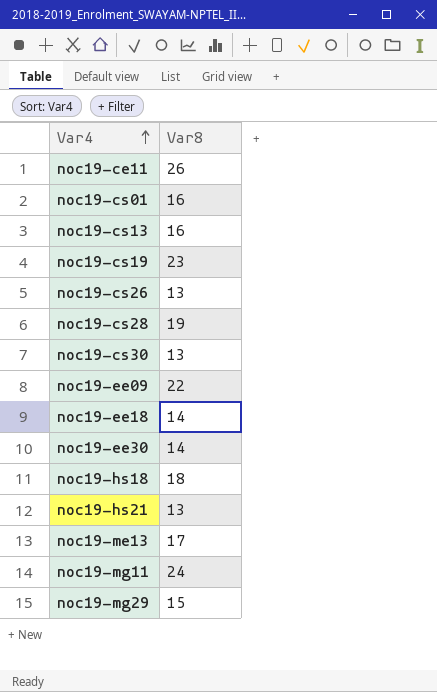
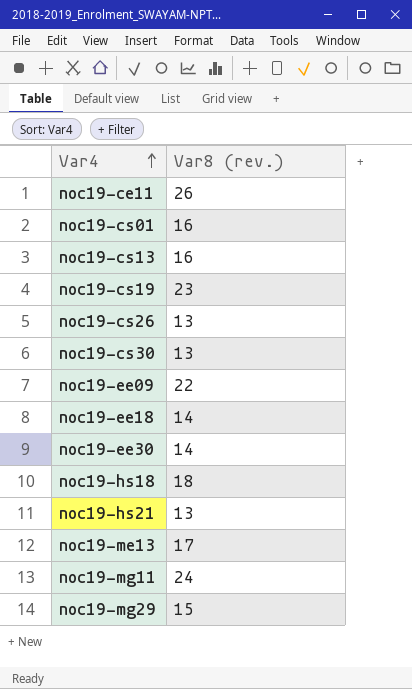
column name: Var8 -> Var8 (rev.)
row noc19-cs28: 19 -> none

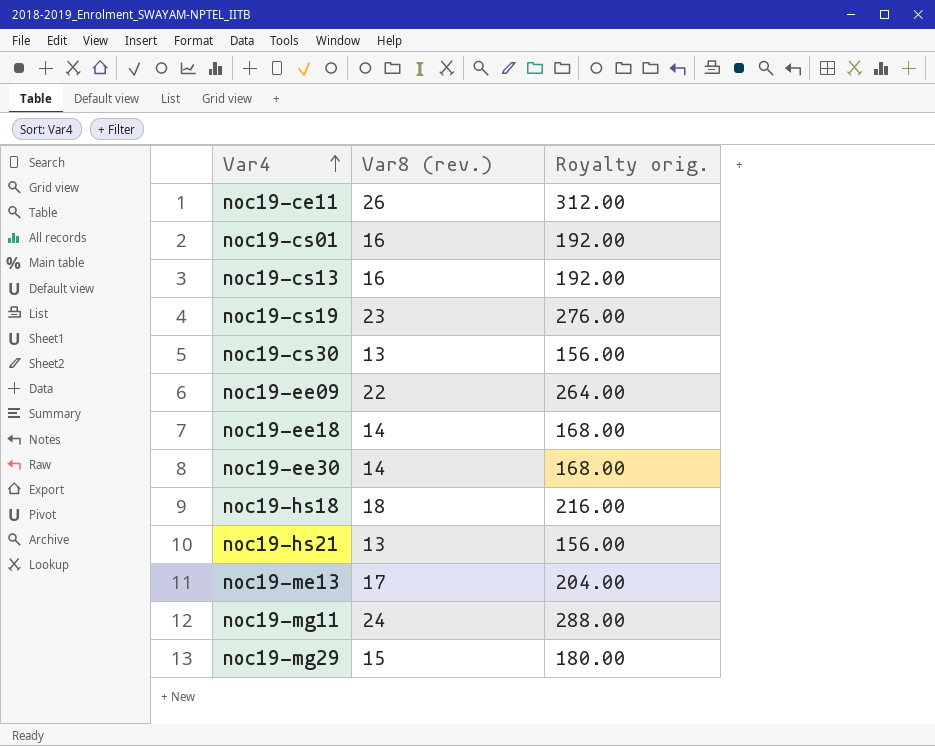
column Royalty orig. | formula: none -> [Var8 (rev.)] * 12
row noc19-cs26: 13 -> none

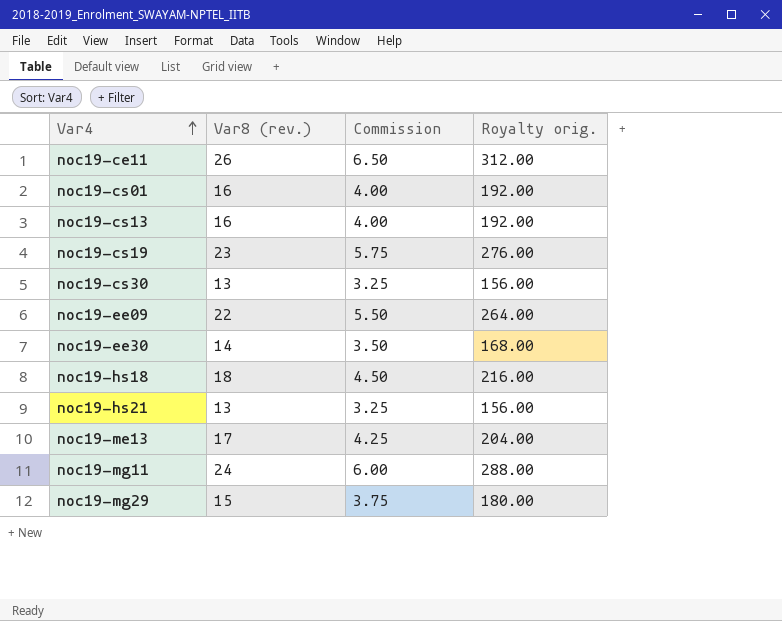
column Commission | formula: none -> [Var8 (rev.)] * 0.25
row noc19-ee18: 14 | 168.00 -> none

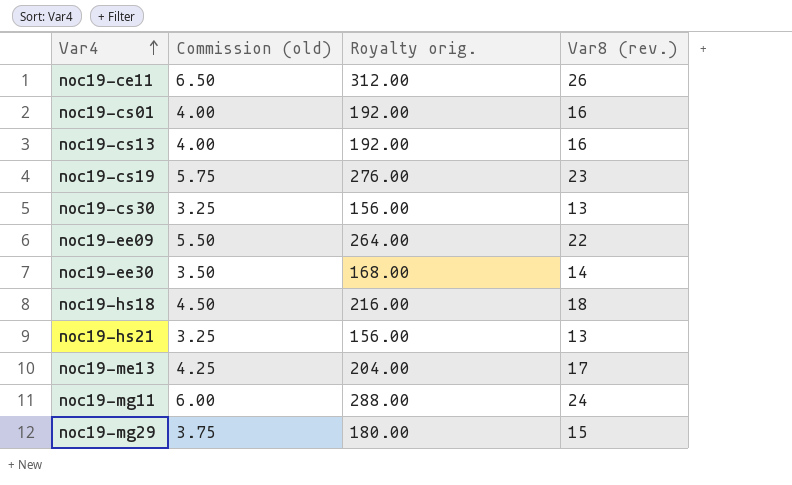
column name: Commission -> Commission (old)
column Var8 (rev.) | position: 2 -> 4

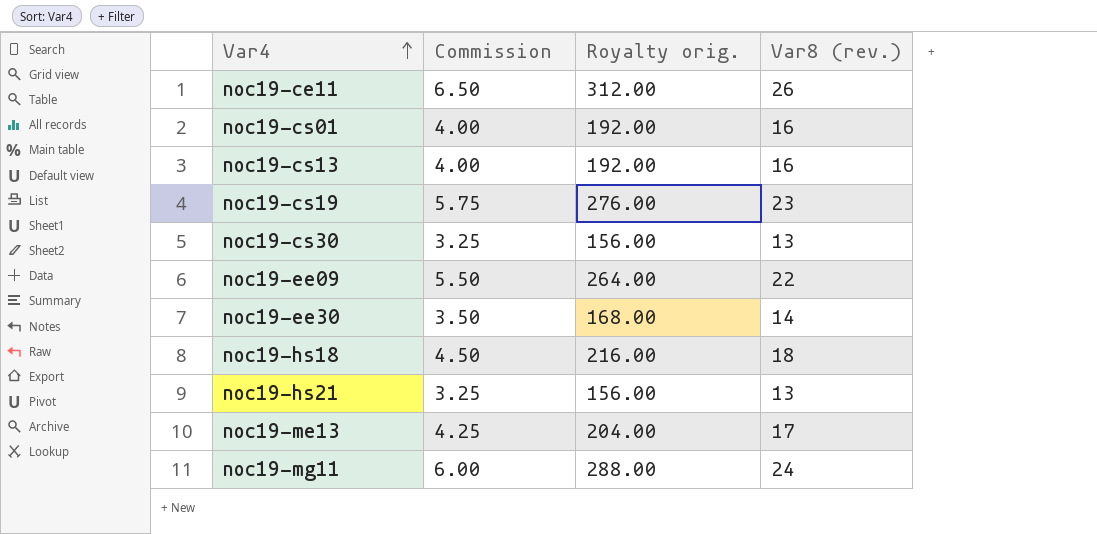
column name: Commission (old) -> Commission
row noc19-mg29: 3.75 | 180.00 | 15 -> none

